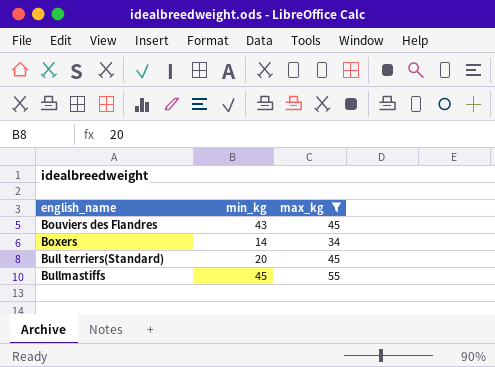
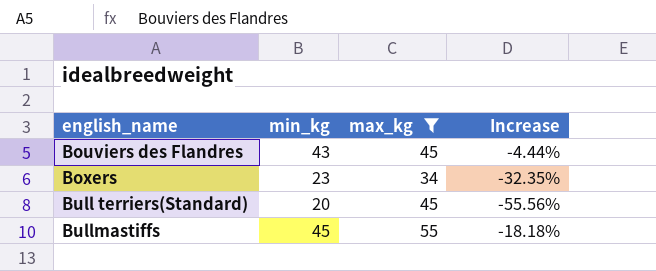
column Increase | formula: none -> ([min_kg] - [max_kg]) / [max_kg]
Boxers | min_kg: 14 -> 23

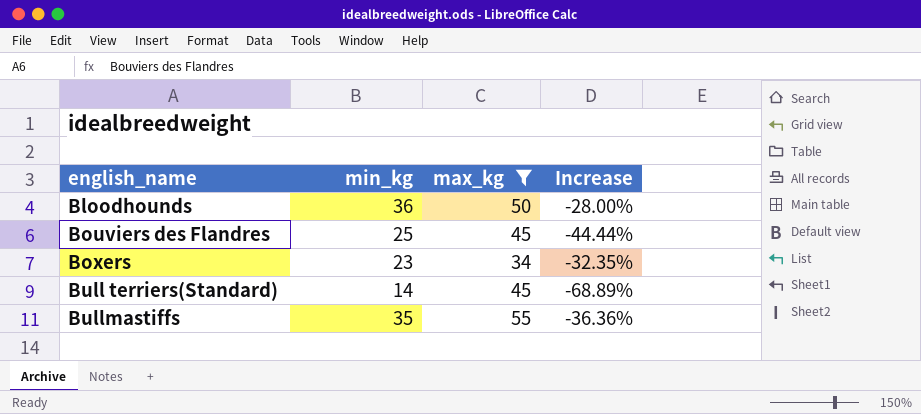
row Bloodhounds: none -> 36 | 50 | -28.00%
Bouviers des Flandres | min_kg: 43 -> 25
Bouviers des Flandres | Increase: -4.44% -> -44.44%
Bull terriers(Standard) | min_kg: 20 -> 14
Bull terriers(Standard) | Increase: -55.56% -> -68.89%
Bullmastiffs | min_kg: 45 -> 35
Bullmastiffs | Increase: -18.18% -> -36.36%

